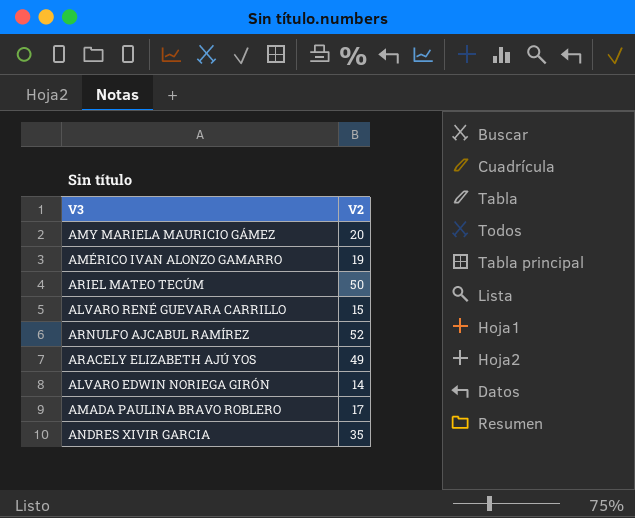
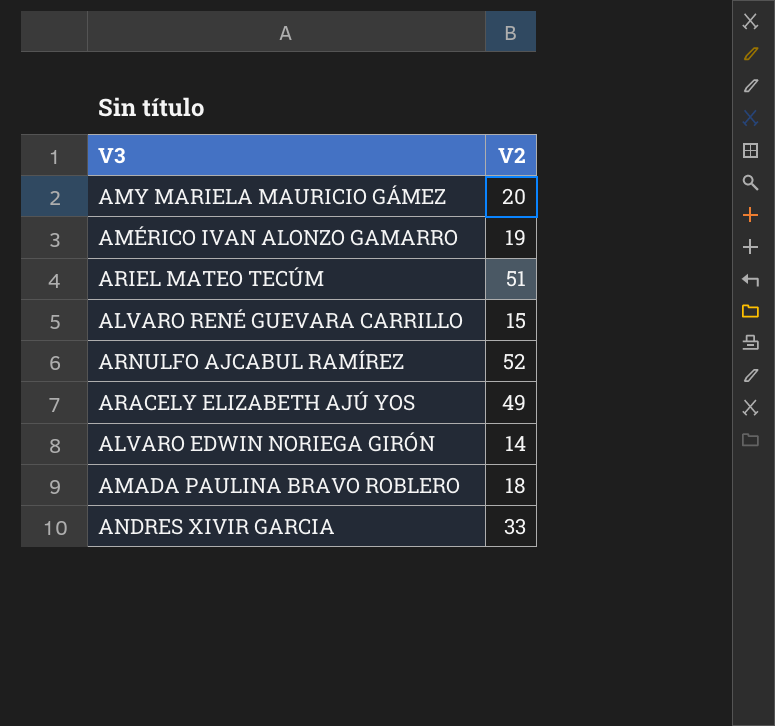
ARIEL MATEO TECÚM | V2: 50 -> 51
AMADA PAULINA BRAVO ROBLERO | V2: 17 -> 18
ANDRES XIVIR GARCIA | V2: 35 -> 33

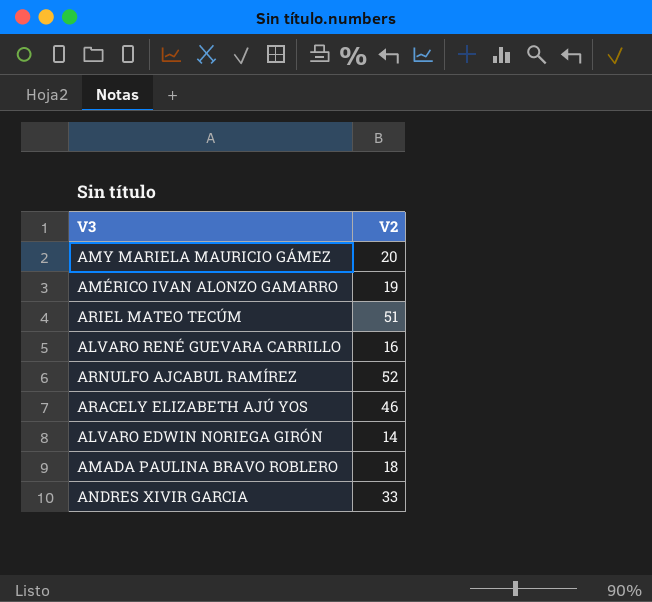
ALVARO RENÉ GUEVARA CARRILLO | V2: 15 -> 16
ARACELY ELIZABETH AJÚ YOS | V2: 49 -> 46

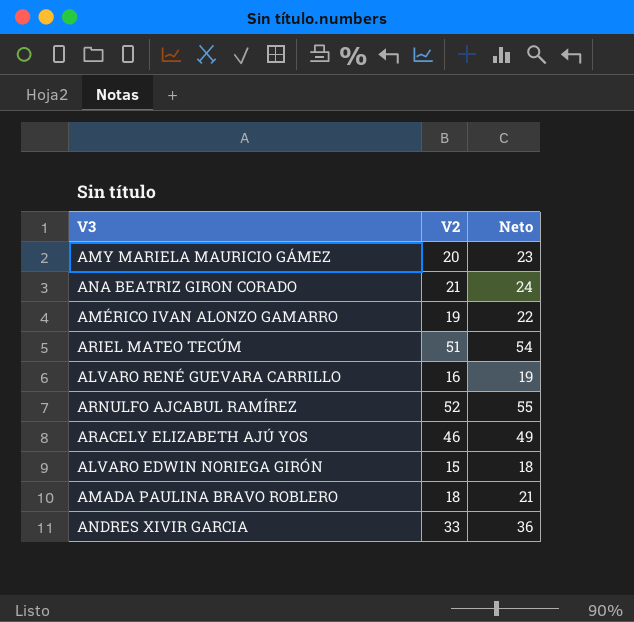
column Neto | formula: none -> [V2] + 3
row ANA BEATRIZ GIRON CORADO: none -> 21 | 24
ALVARO EDWIN NORIEGA GIRÓN | V2: 14 -> 15

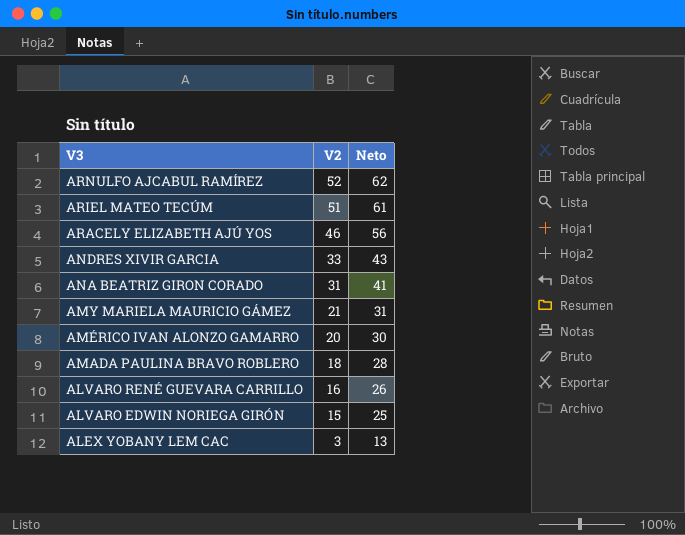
row order: none -> V3 descending
column Neto | formula: [V2] + 3 -> [V2] + 10
ANA BEATRIZ GIRON CORADO | V2: 21 -> 31
AMY MARIELA MAURICIO GÁMEZ | V2: 20 -> 21
AMÉRICO IVAN ALONZO GAMARRO | V2: 19 -> 20
row ALEX YOBANY LEM CAC: none -> 3 | 13

